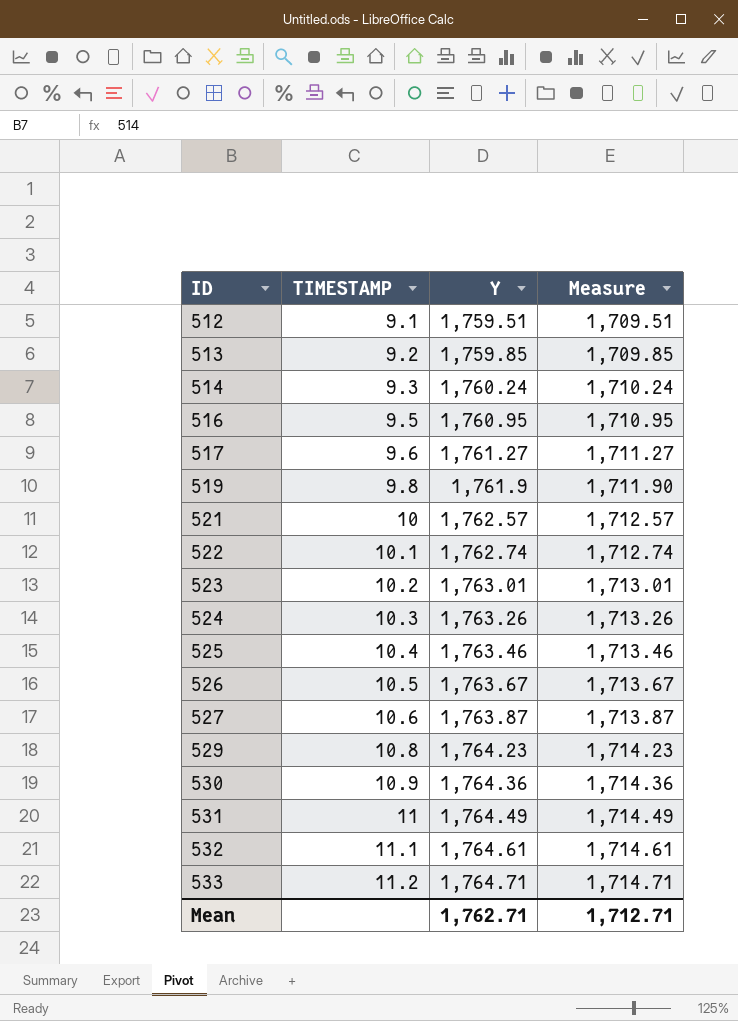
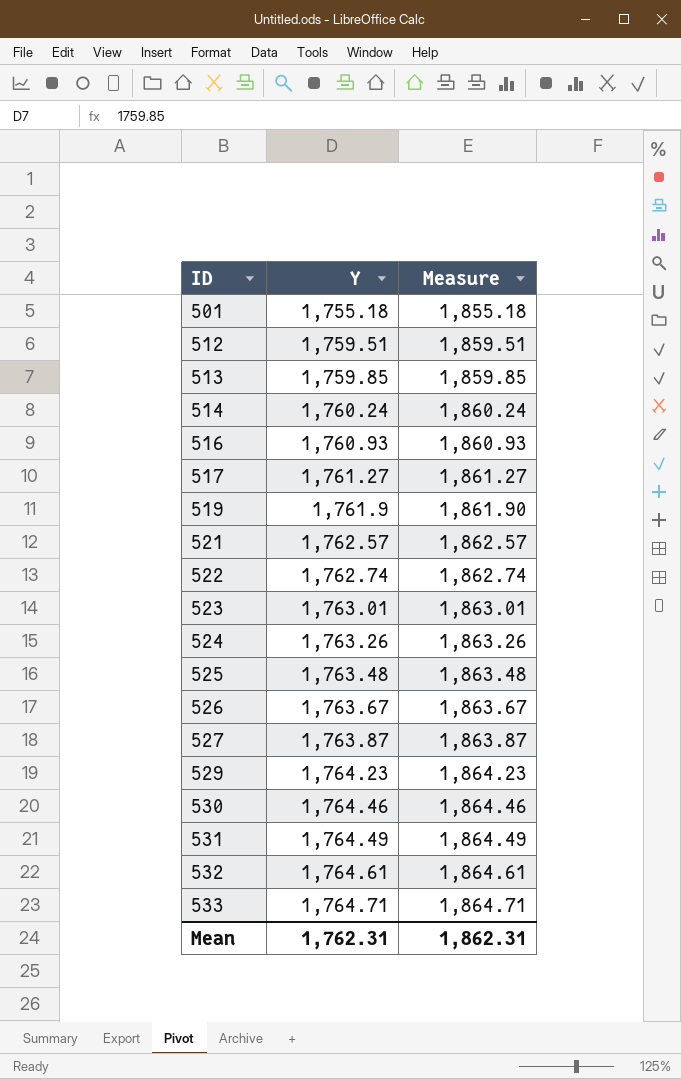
column TIMESTAMP | position: 2 -> none
column Measure | formula: [Y] - 50 -> [Y] + 100
row 501: none -> 1,755.18 | 1,855.18
516 | Y: 1,760.95 -> 1,760.93
525 | Y: 1,763.46 -> 1,763.48
530 | Y: 1,764.36 -> 1,764.46
Mean | Y: 1,762.71 -> 1,762.31
Mean | Measure: 1,712.71 -> 1,862.31

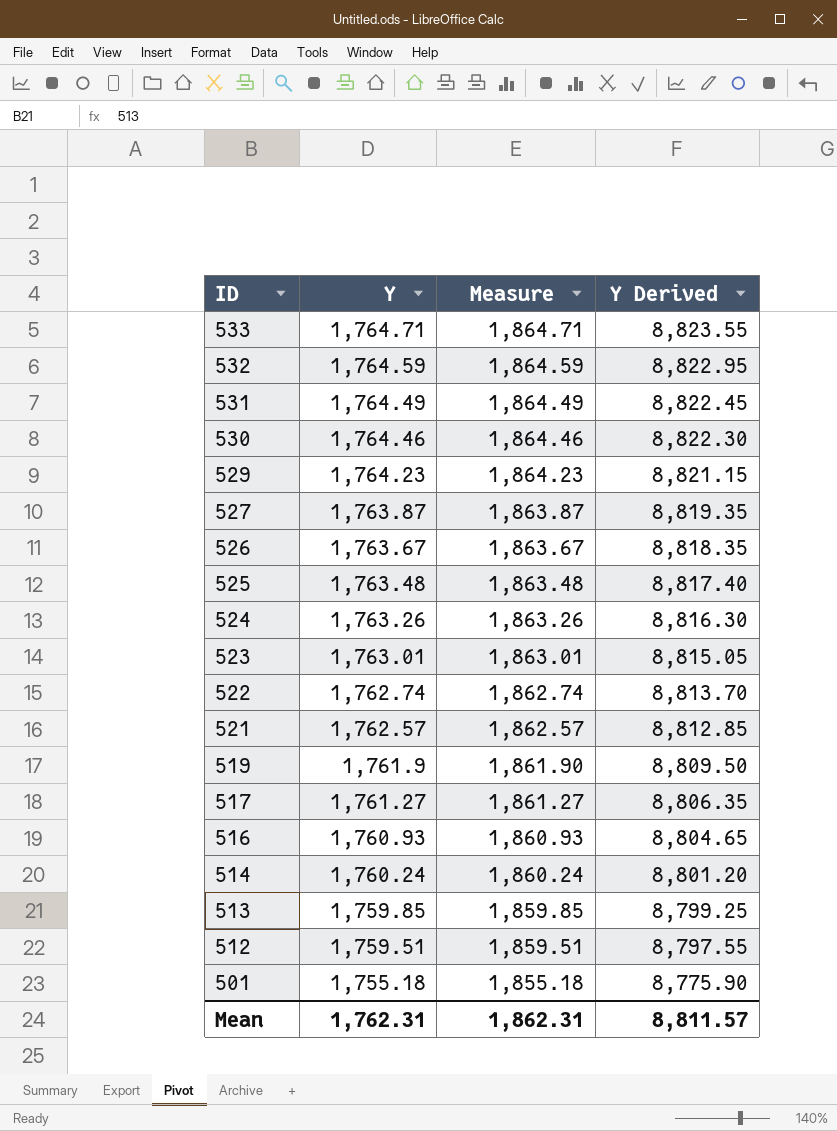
row order: ID ascending -> ID descending
column Y Derived | formula: none -> [Y] * 5
532 | Y: 1,764.61 -> 1,764.59
532 | Measure: 1,864.61 -> 1,864.59

